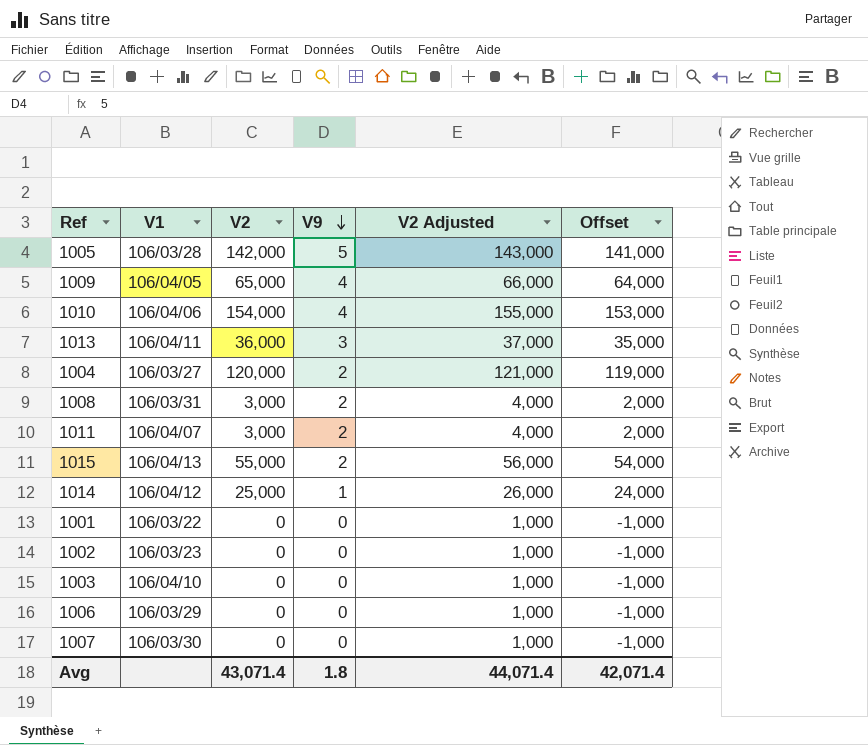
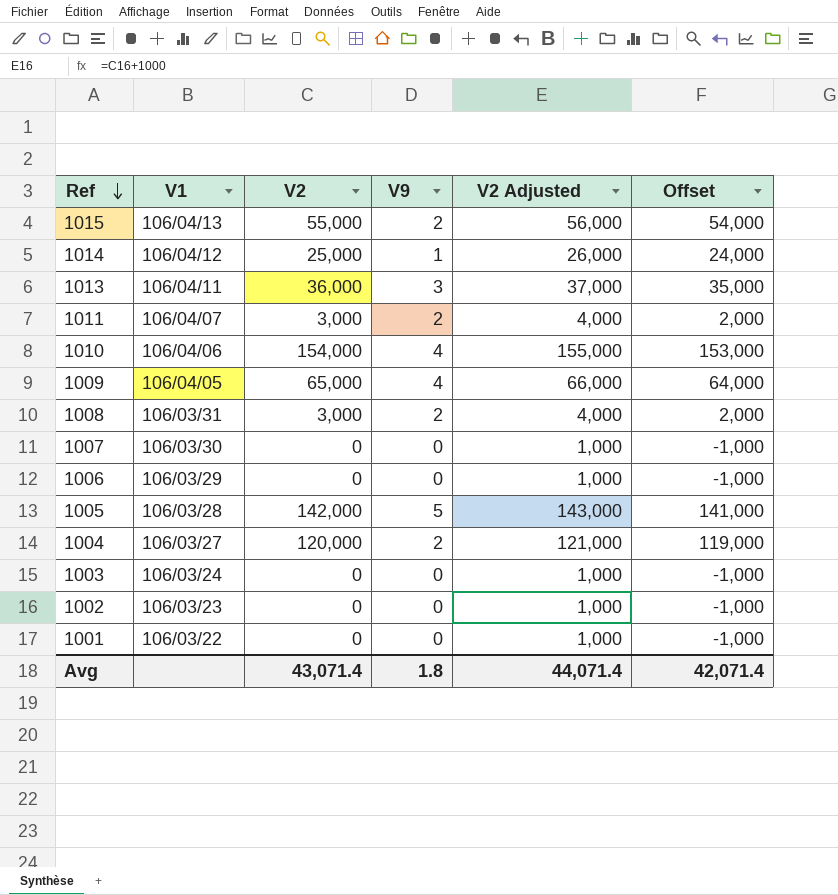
row order: V9 descending -> Ref descending
1003 | V1: 106/04/10 -> 106/03/24

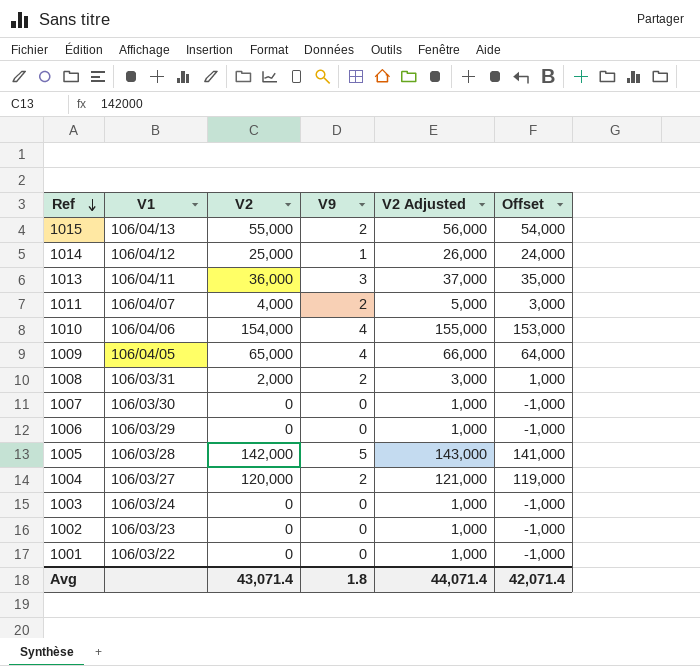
1011 | V2: 3,000 -> 4,000
1011 | V2 Adjusted: 4,000 -> 5,000
1011 | Offset: 2,000 -> 3,000
1008 | V2: 3,000 -> 2,000
1008 | V2 Adjusted: 4,000 -> 3,000
1008 | Offset: 2,000 -> 1,000

